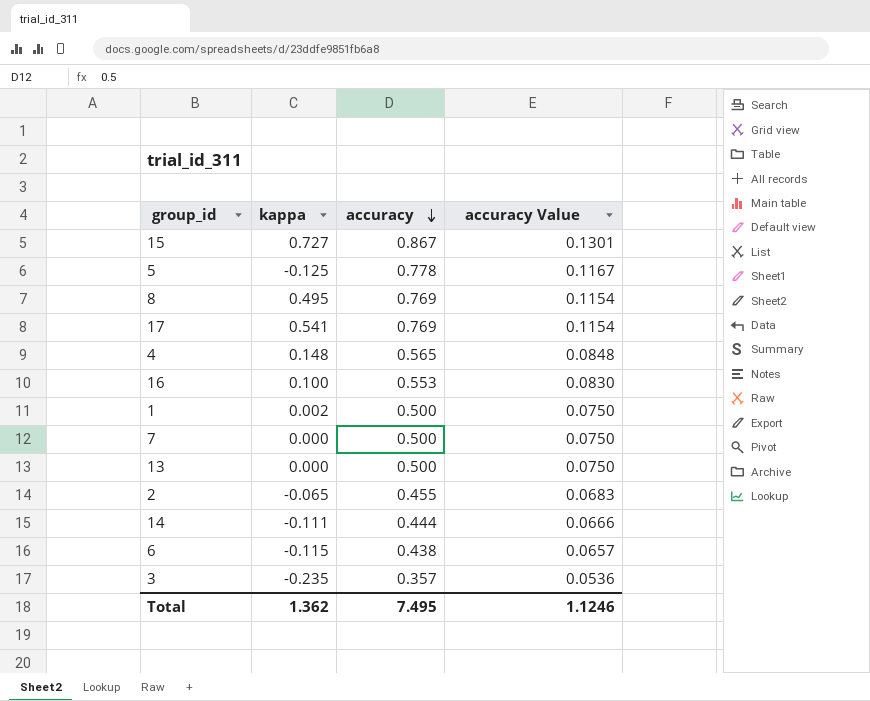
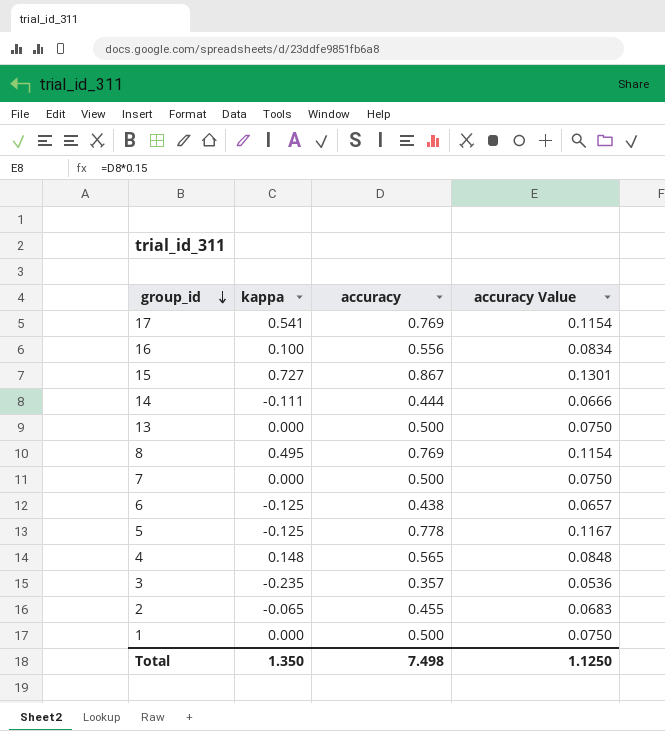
row order: accuracy descending -> group_id descending
16 | accuracy: 0.553 -> 0.556
16 | accuracy Value: 0.0830 -> 0.0834
6 | kappa: -0.115 -> -0.125
1 | kappa: 0.002 -> 0.000
Total | kappa: 1.362 -> 1.350
Total | accuracy: 7.495 -> 7.498
Total | accuracy Value: 1.1246 -> 1.1250

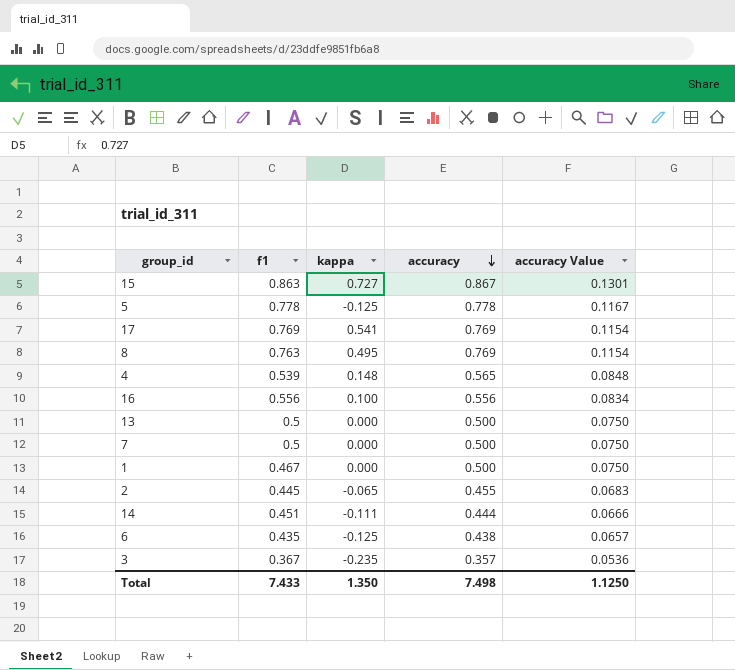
row order: group_id descending -> accuracy descending
column f1 | position: none -> 2

